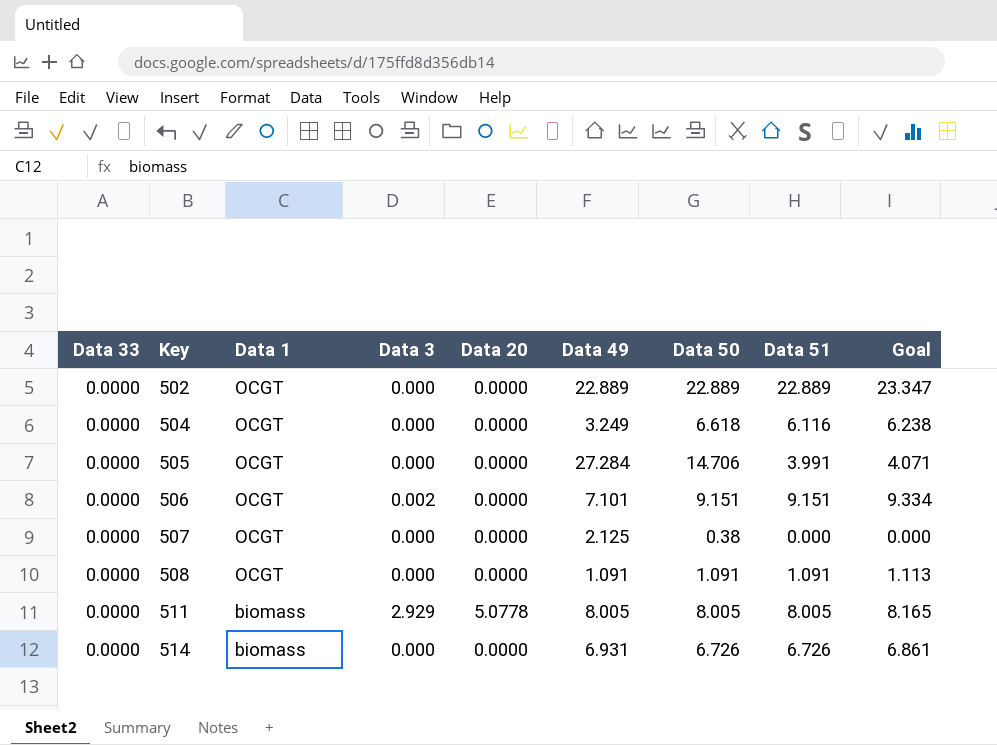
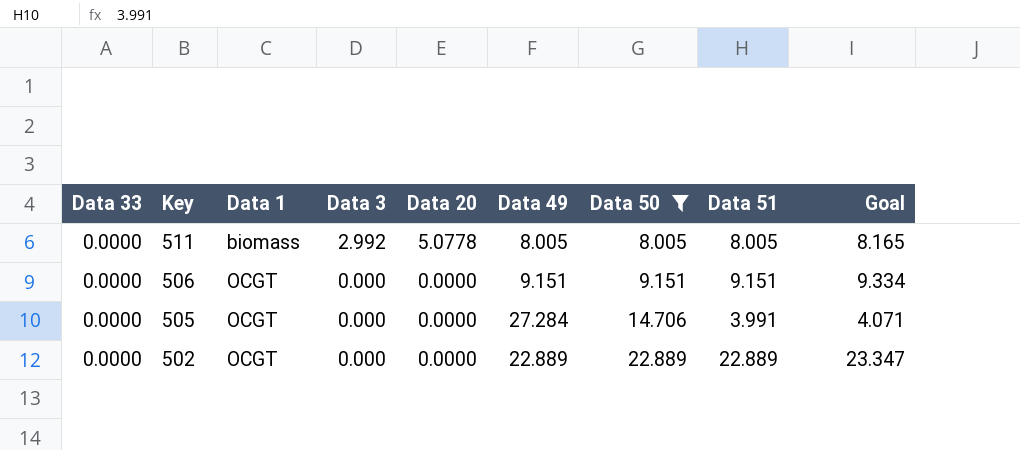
filter: none -> Data 50 >= 8.005
row order: Key ascending -> Key descending
511 | Data 3: 2.929 -> 2.992
506 | Data 3: 0.002 -> 0.000
506 | Data 49: 7.101 -> 9.151

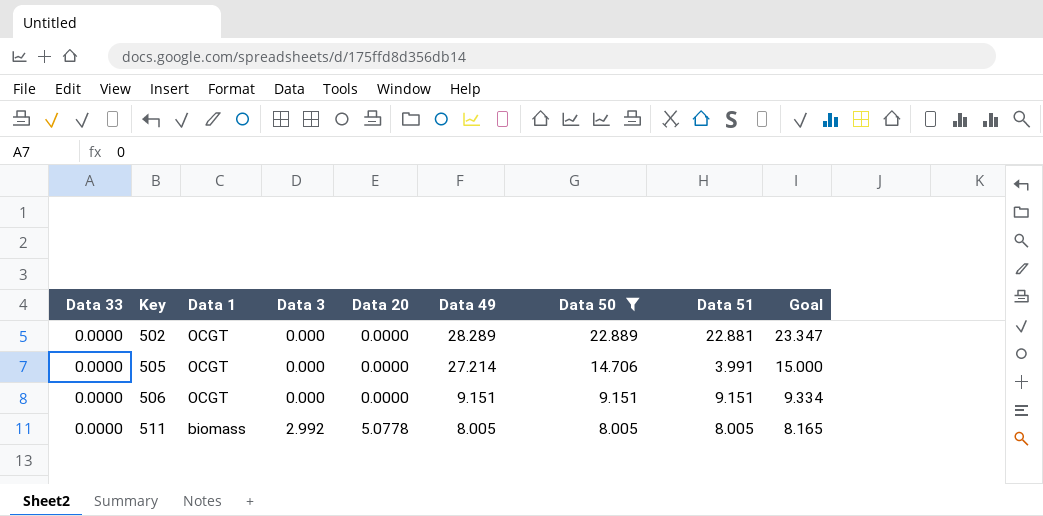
row order: Key descending -> Key ascending
column Goal | formula: [Data 51] * 1.02 -> [Data 50] * 1.02
502 | Data 49: 22.889 -> 28.289
502 | Data 51: 22.889 -> 22.881
505 | Data 49: 27.284 -> 27.214

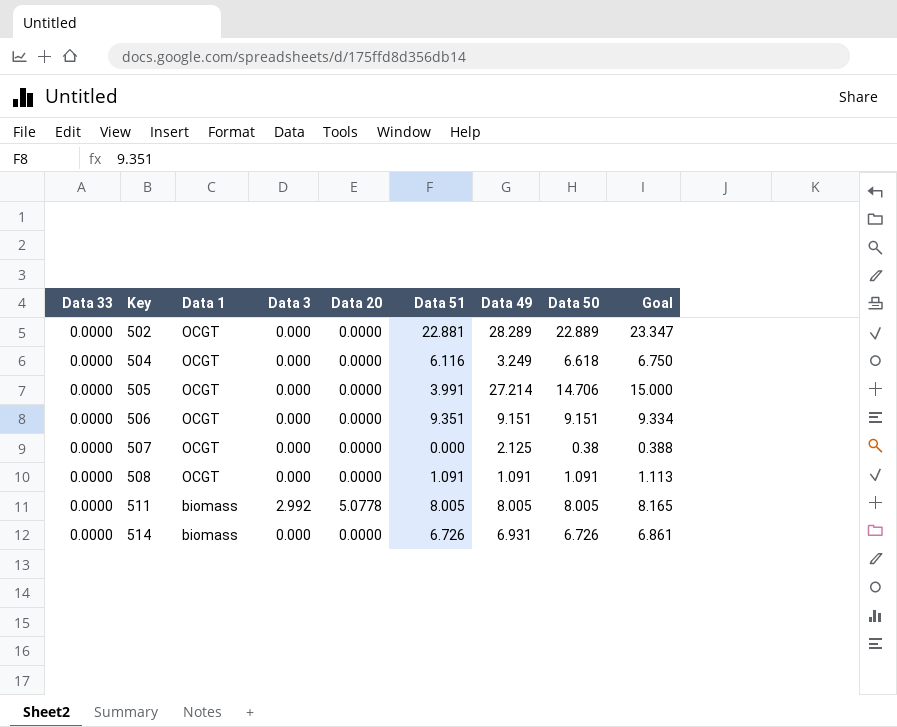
filter: Data 50 >= 8.005 -> none
column Data 51 | position: 8 -> 6
506 | Data 51: 9.151 -> 9.351

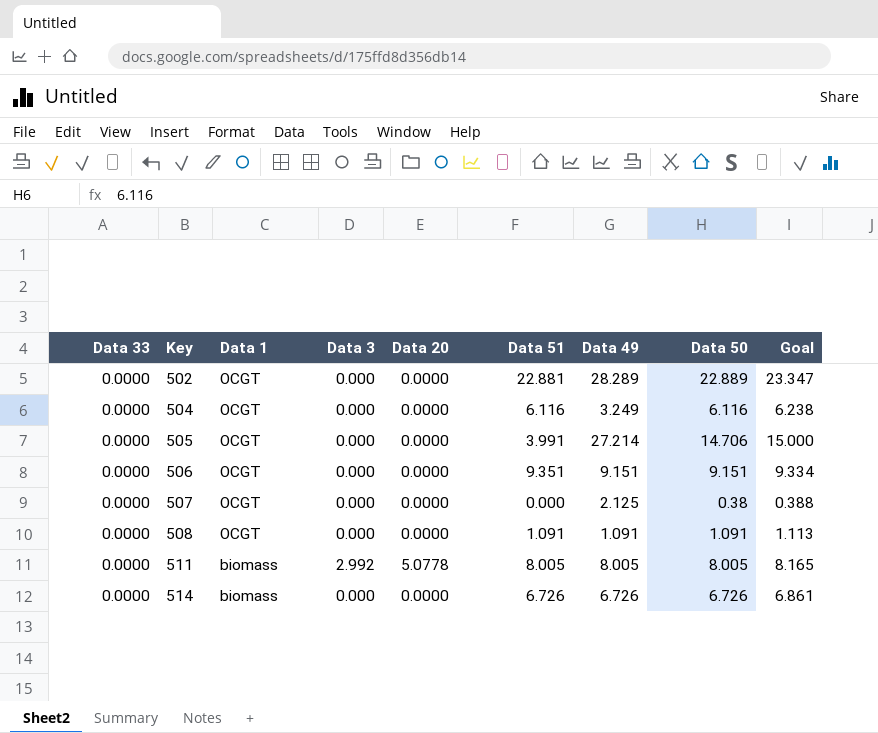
504 | Data 50: 6.618 -> 6.116
504 | Goal: 6.750 -> 6.238
514 | Data 49: 6.931 -> 6.726

